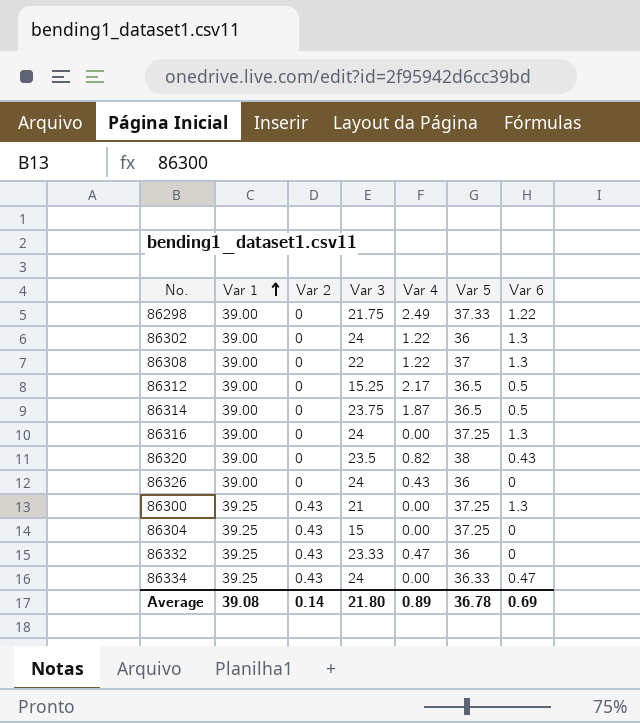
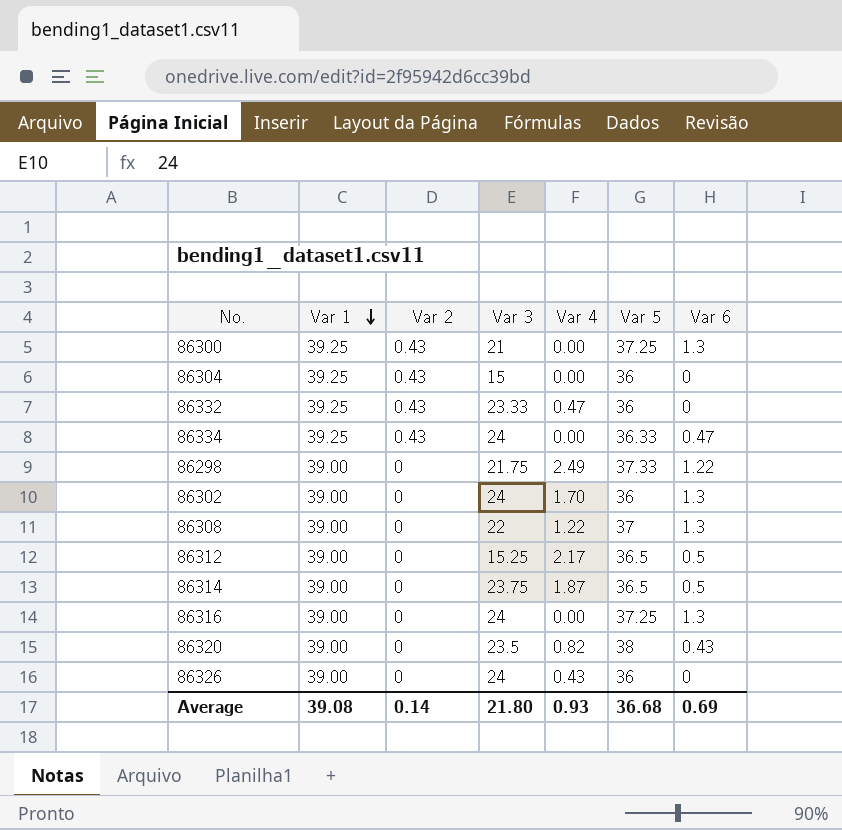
row order: Var 1 ascending -> Var 1 descending
86304 | Var 5: 37.25 -> 36
86302 | Var 4: 1.22 -> 1.70
Average | Var 4: 0.89 -> 0.93
Average | Var 5: 36.78 -> 36.68

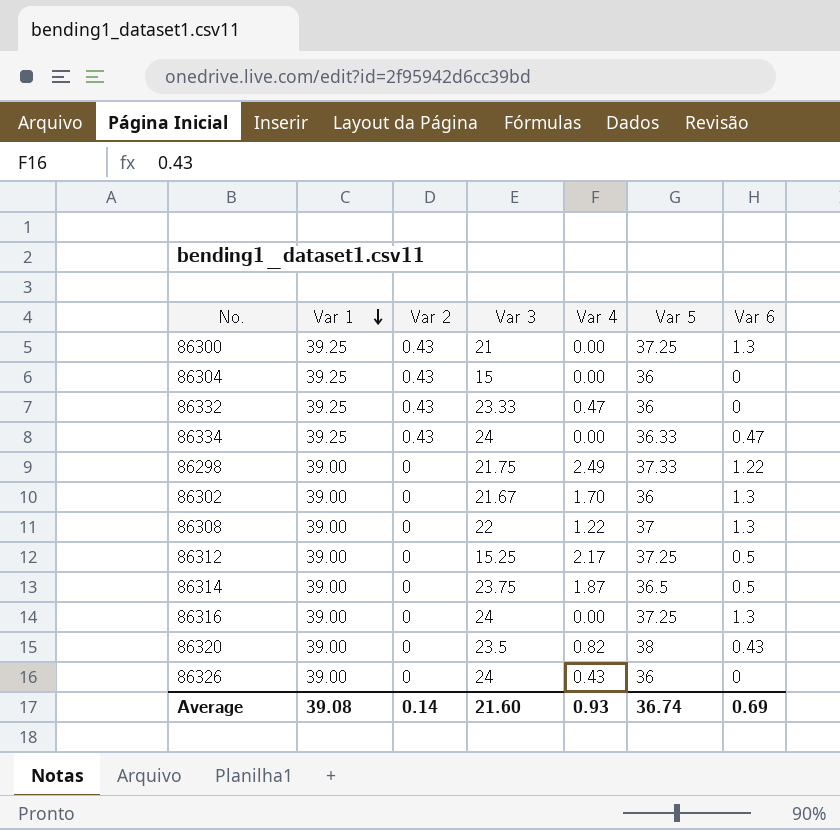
86302 | Var 3: 24 -> 21.67
86312 | Var 5: 36.5 -> 37.25
Average | Var 3: 21.80 -> 21.60
Average | Var 5: 36.68 -> 36.74

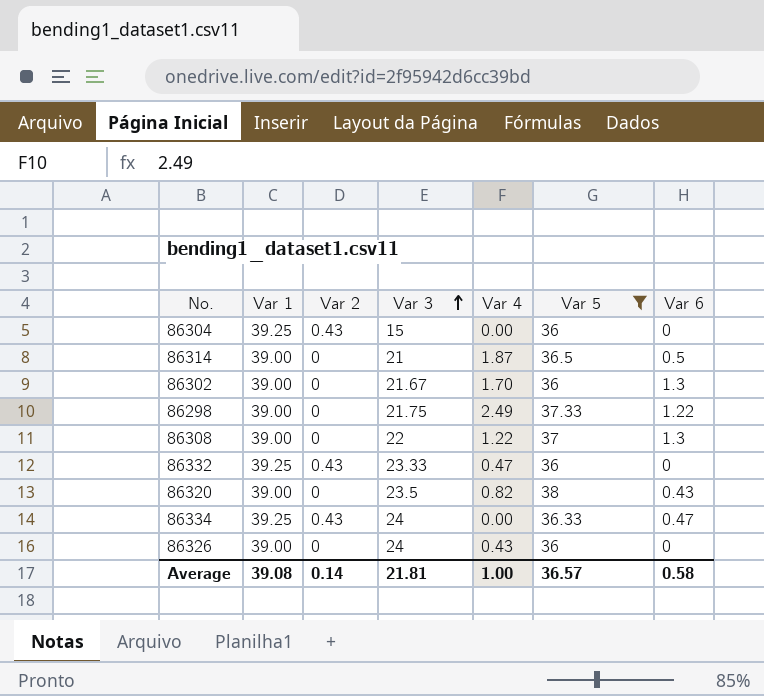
filter: none -> Var 5 != 37.25
row order: Var 1 descending -> Var 3 ascending
86314 | Var 3: 23.75 -> 21
Average | Var 3: 21.60 -> 21.81
Average | Var 4: 0.93 -> 1.00
Average | Var 5: 36.74 -> 36.57
Average | Var 6: 0.69 -> 0.58

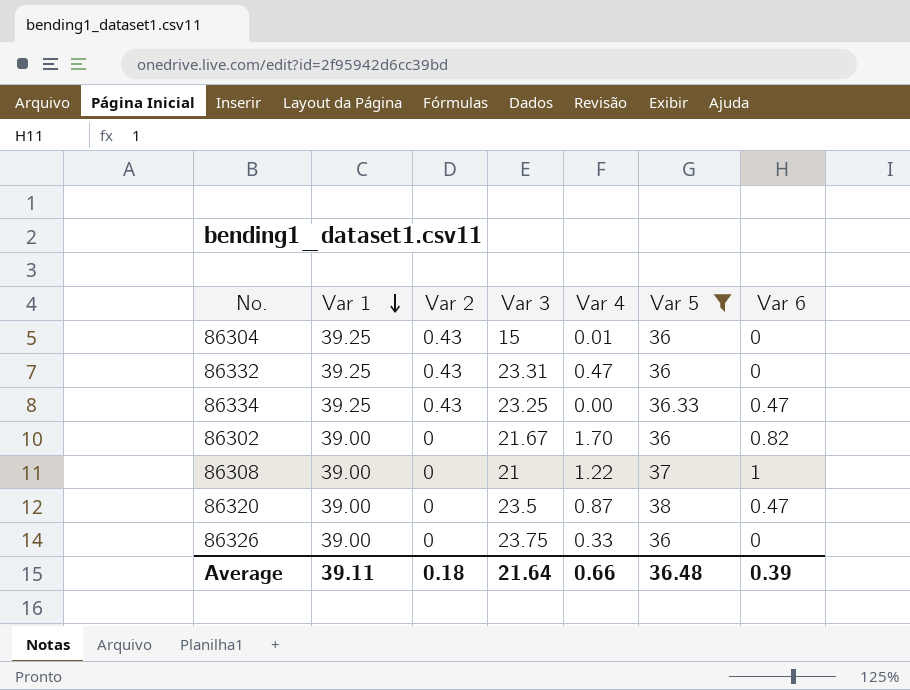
row order: Var 3 ascending -> Var 1 descending
row 86314: 39.00 | 0 | 21 | 1.87 | 36.5 | 0.5 -> none
row 86298: 39.00 | 0 | 21.75 | 2.49 | 37.33 | 1.22 -> none
86304 | Var 4: 0.00 -> 0.01
86332 | Var 3: 23.33 -> 23.31
86334 | Var 3: 24 -> 23.25
86302 | Var 6: 1.3 -> 0.82
86308 | Var 3: 22 -> 21
86308 | Var 6: 1.3 -> 1
86320 | Var 4: 0.82 -> 0.87
86320 | Var 6: 0.43 -> 0.47
86326 | Var 3: 24 -> 23.75
86326 | Var 4: 0.43 -> 0.33
Average | Var 1: 39.08 -> 39.11
Average | Var 2: 0.14 -> 0.18
Average | Var 3: 21.81 -> 21.64
Average | Var 4: 1.00 -> 0.66
Average | Var 5: 36.57 -> 36.48
Average | Var 6: 0.58 -> 0.39

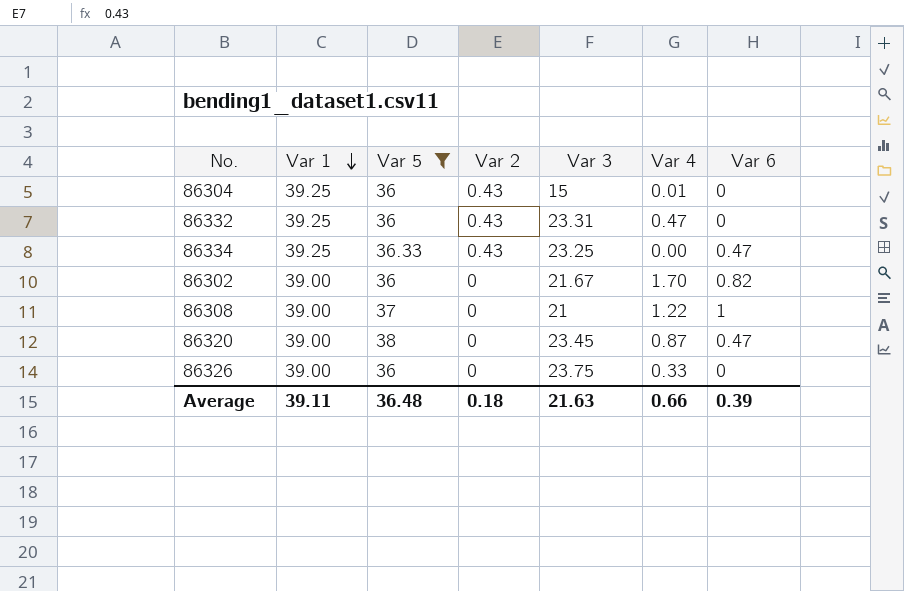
column Var 5 | position: 6 -> 3
86320 | Var 3: 23.5 -> 23.45
Average | Var 3: 21.64 -> 21.63

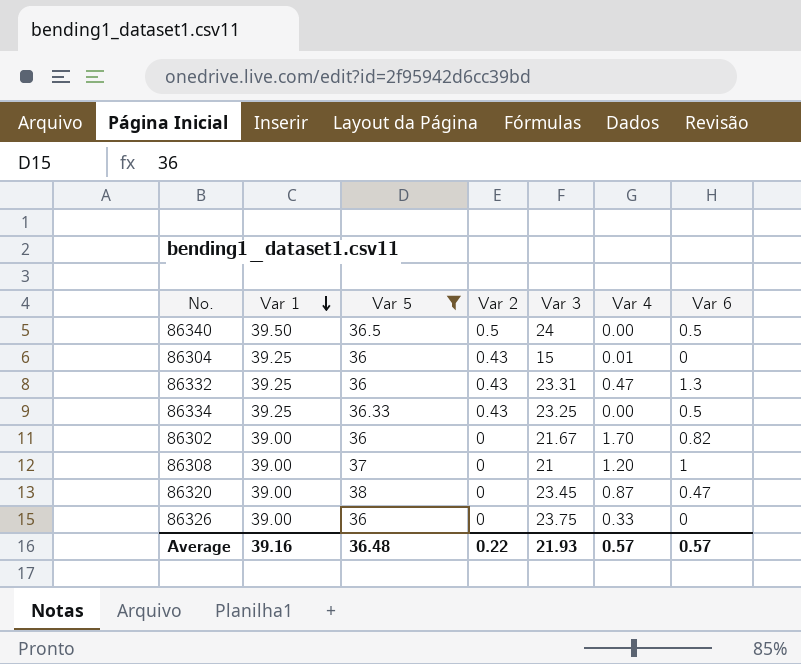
row 86340: none -> 39.50 | 36.5 | 0.5 | 24 | 0.00 | 0.5
86332 | Var 6: 0 -> 1.3
86334 | Var 6: 0.47 -> 0.5
86308 | Var 4: 1.22 -> 1.20
Average | Var 1: 39.11 -> 39.16
Average | Var 2: 0.18 -> 0.22
Average | Var 3: 21.63 -> 21.93
Average | Var 4: 0.66 -> 0.57
Average | Var 6: 0.39 -> 0.57

